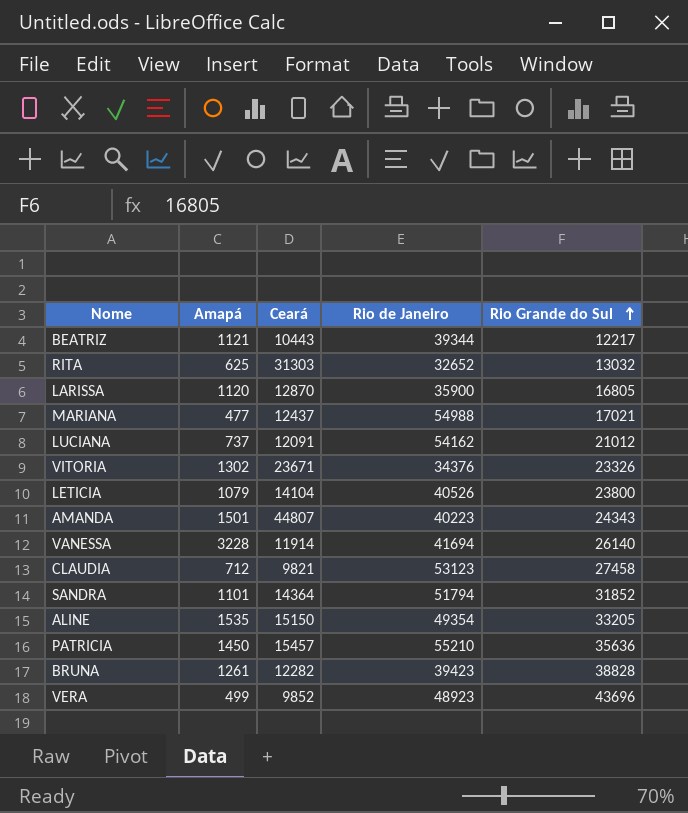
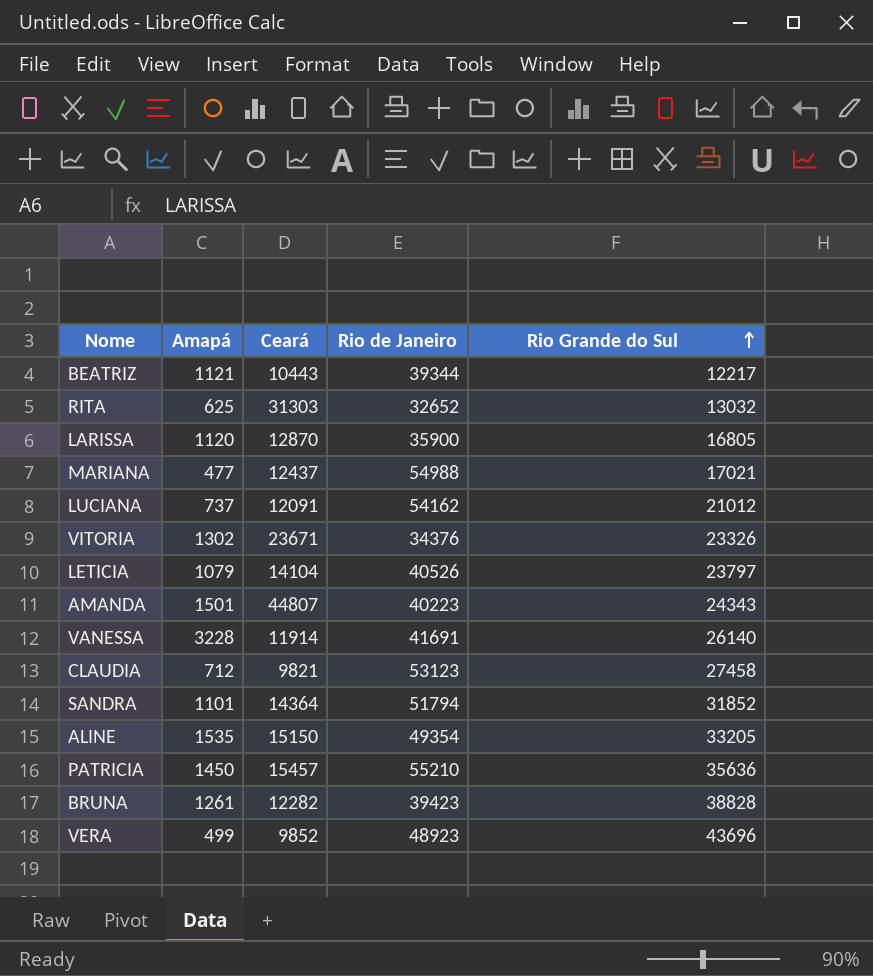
LETICIA | Rio Grande do Sul: 23800 -> 23797
VANESSA | Rio de Janeiro: 41694 -> 41691

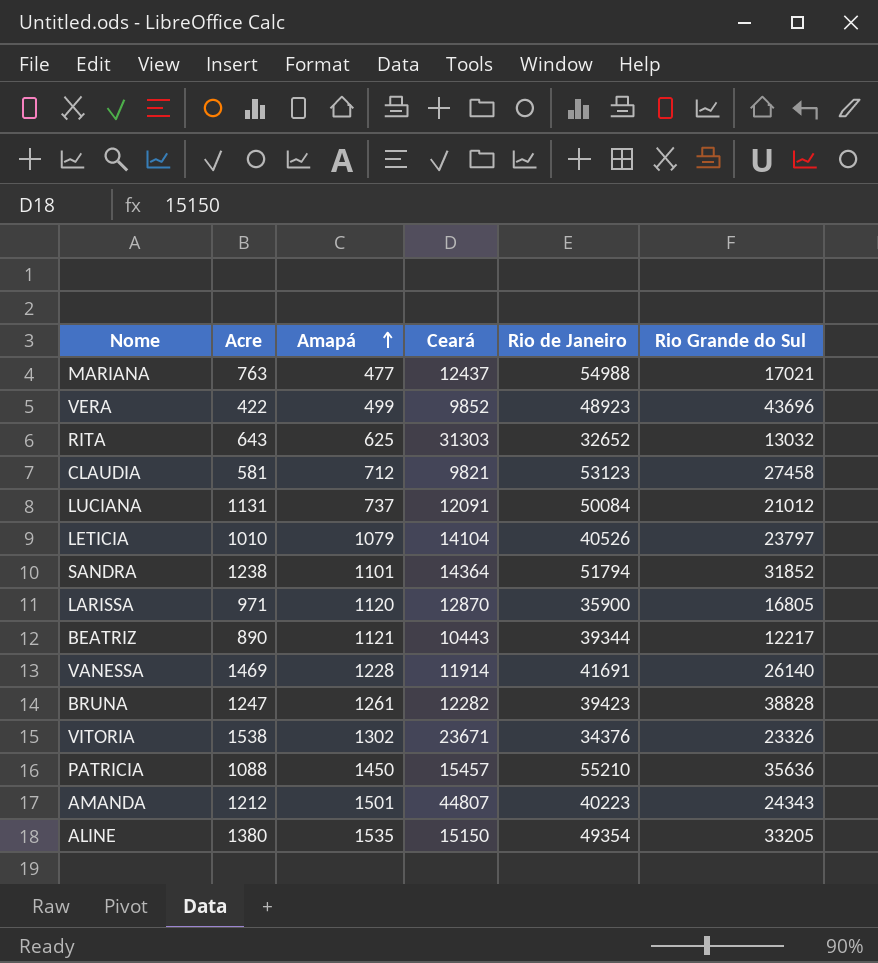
row order: Rio Grande do Sul ascending -> Amapá ascending
column Acre | position: none -> 2
LUCIANA | Rio de Janeiro: 54162 -> 50084
VANESSA | Amapá: 3228 -> 1228

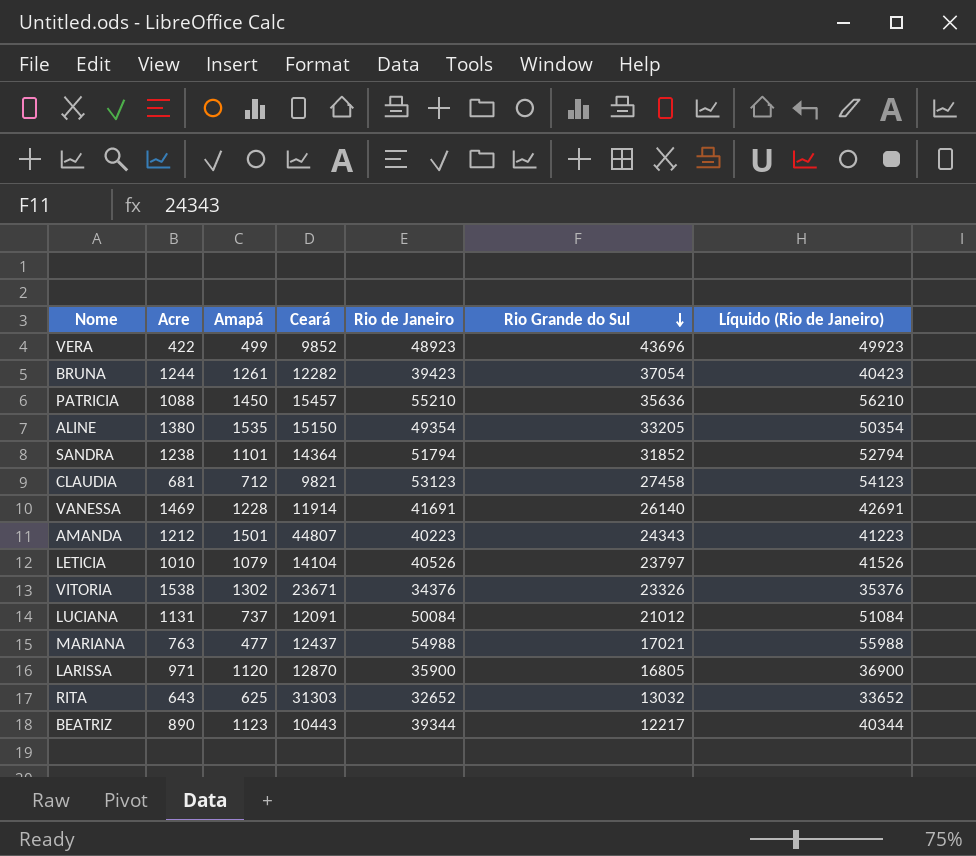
row order: Amapá ascending -> Rio Grande do Sul descending
column Líquido (Rio de Janeiro) | formula: none -> [Rio de Janeiro] + 1000
BRUNA | Acre: 1247 -> 1244
BRUNA | Rio Grande do Sul: 38828 -> 37054
CLAUDIA | Acre: 581 -> 681
BEATRIZ | Amapá: 1121 -> 1123

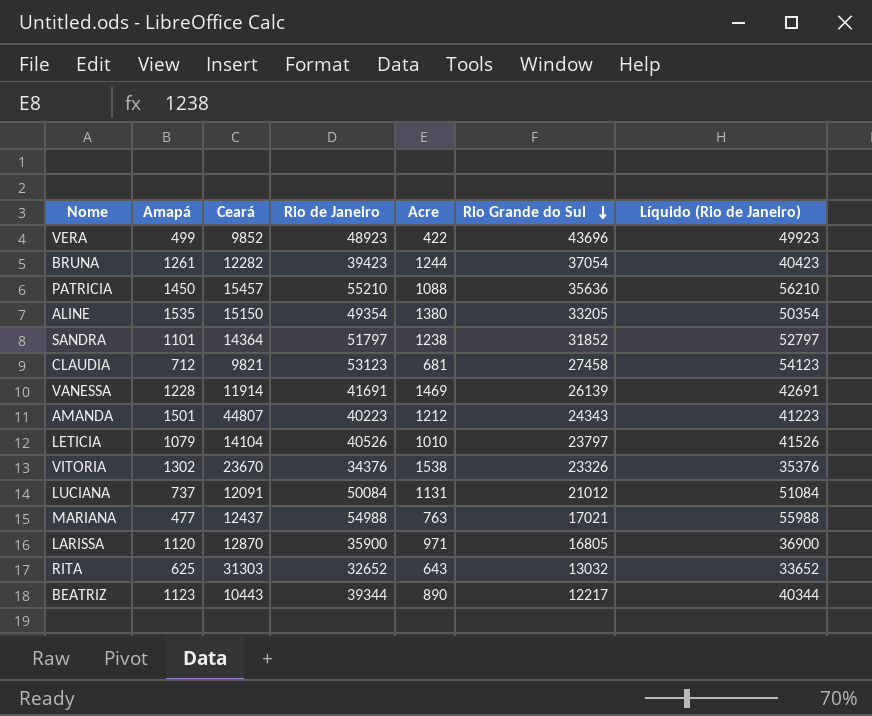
column Acre | position: 2 -> 5
SANDRA | Rio de Janeiro: 51794 -> 51797
SANDRA | Líquido (Rio de Janeiro): 52794 -> 52797
VANESSA | Rio Grande do Sul: 26140 -> 26139
VITORIA | Ceará: 23671 -> 23670

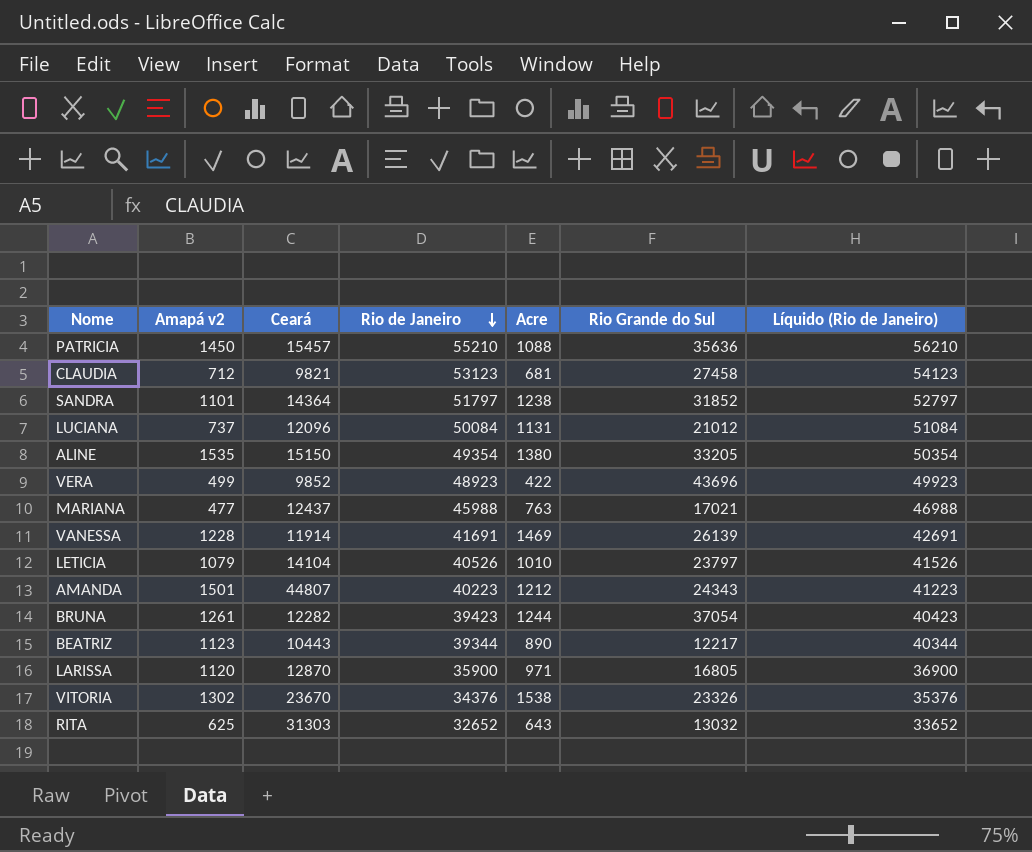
row order: Rio Grande do Sul descending -> Rio de Janeiro descending
column name: Amapá -> Amapá v2
LUCIANA | Ceará: 12091 -> 12096
MARIANA | Rio de Janeiro: 54988 -> 45988
MARIANA | Líquido (Rio de Janeiro): 55988 -> 46988

